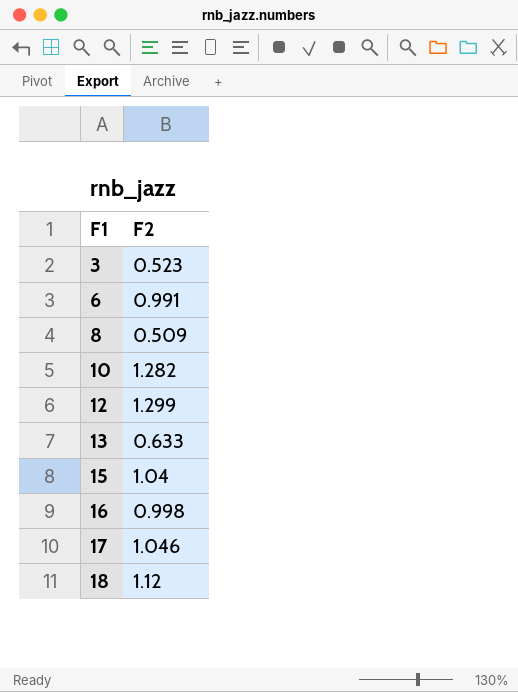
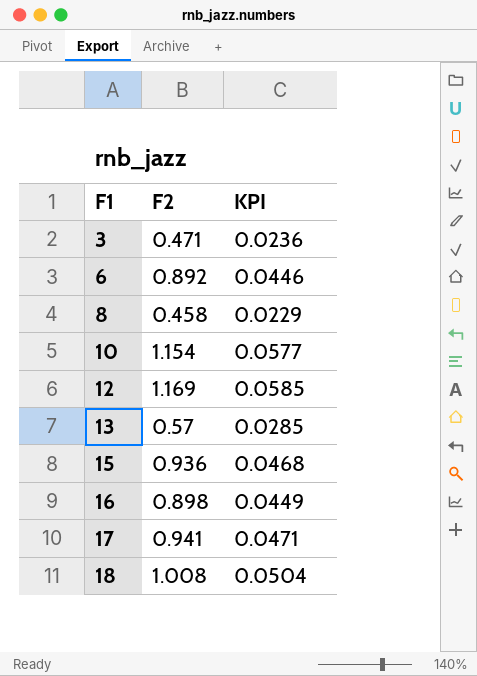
column KPI | formula: none -> [F2] * 0.05
3 | F2: 0.523 -> 0.471
6 | F2: 0.991 -> 0.892
8 | F2: 0.509 -> 0.458
10 | F2: 1.282 -> 1.154
12 | F2: 1.299 -> 1.169
13 | F2: 0.633 -> 0.57
15 | F2: 1.04 -> 0.936
16 | F2: 0.998 -> 0.898
17 | F2: 1.046 -> 0.941
18 | F2: 1.12 -> 1.008

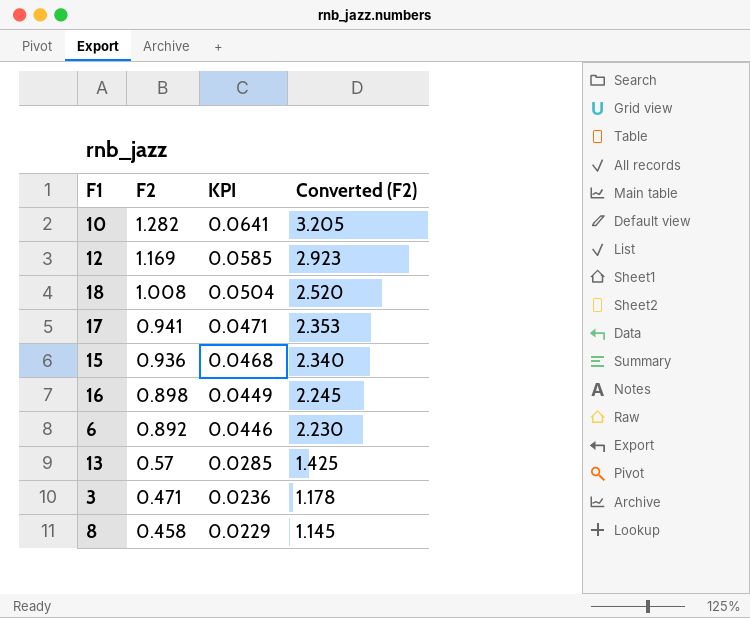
row order: F1 ascending -> F2 descending
column Converted (F2) | formula: none -> [F2] * 2.5
10 | F2: 1.154 -> 1.282
10 | KPI: 0.0577 -> 0.0641

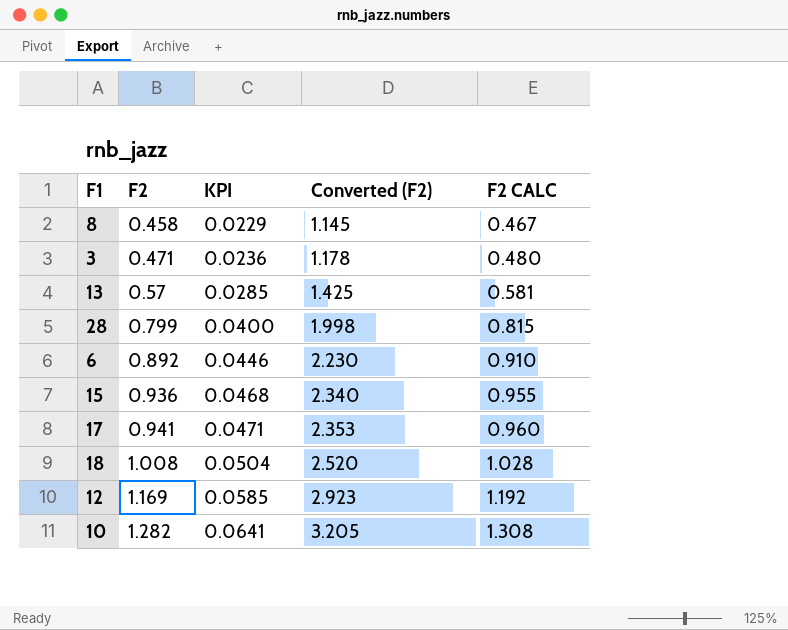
row order: F2 descending -> F2 ascending
column F2 CALC | formula: none -> [F2] * 1.02
row 16: 0.898 | 0.0449 | 2.245 -> none
row 28: none -> 0.799 | 0.0400 | 1.998 | 0.815

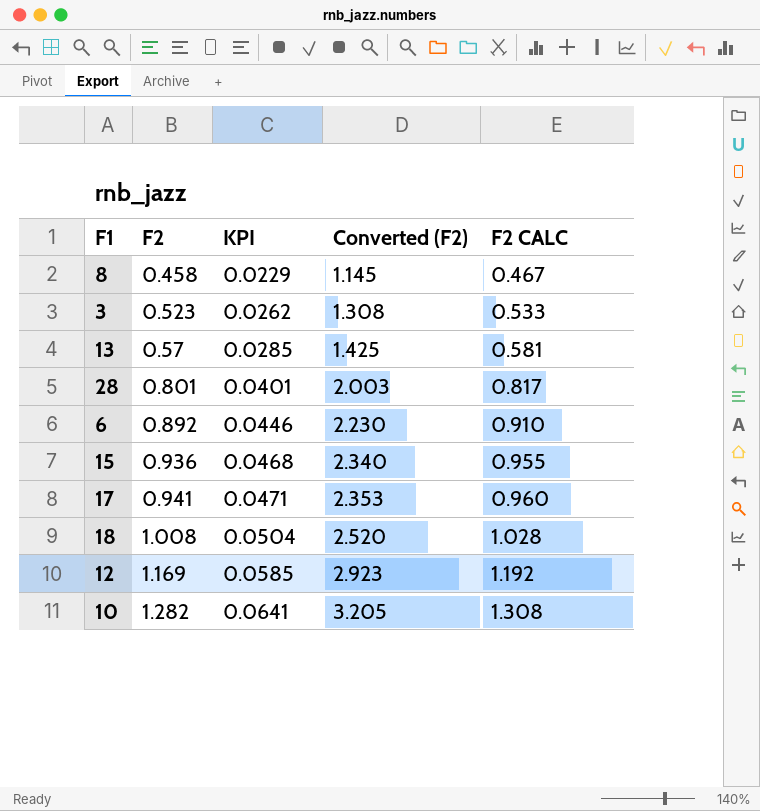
3 | F2: 0.471 -> 0.523
3 | KPI: 0.0236 -> 0.0262
3 | Converted (F2): 1.178 -> 1.308
3 | F2 CALC: 0.480 -> 0.533
28 | F2: 0.799 -> 0.801
28 | KPI: 0.0400 -> 0.0401
28 | Converted (F2): 1.998 -> 2.003
28 | F2 CALC: 0.815 -> 0.817

